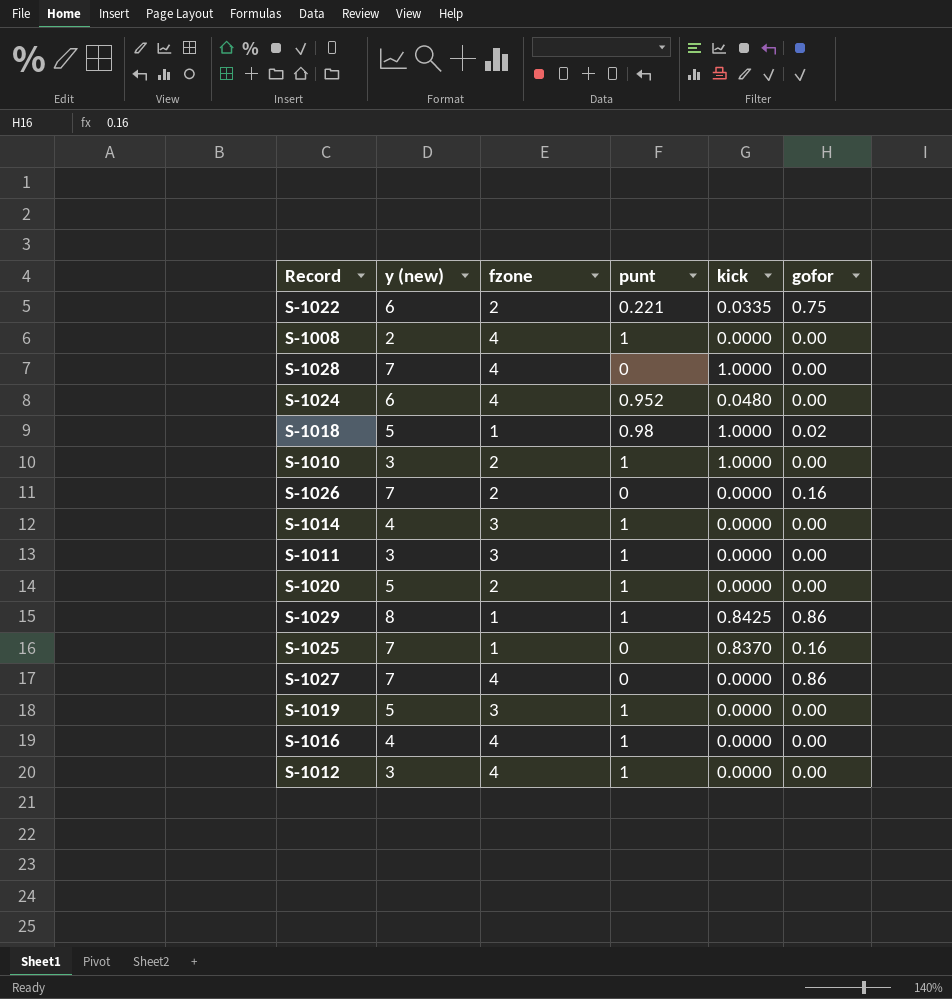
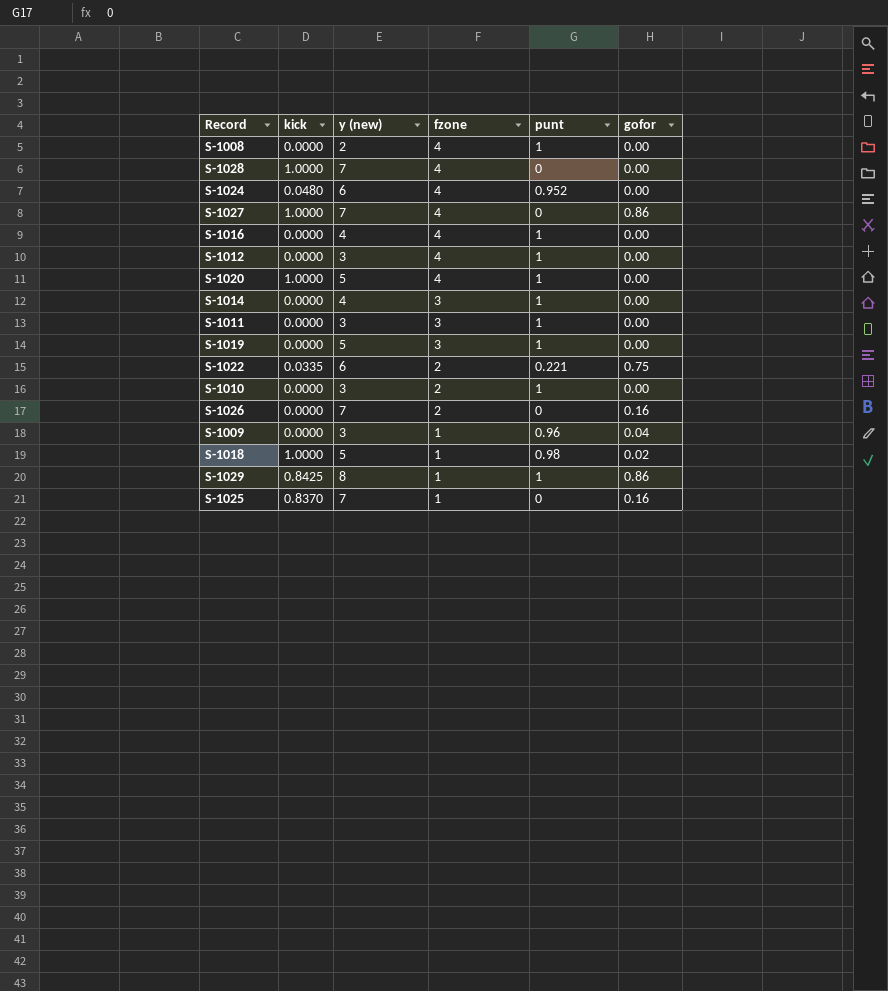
row order: none -> fzone descending
column kick | position: 5 -> 2
S-1027 | kick: 0.0000 -> 1.0000
S-1020 | kick: 0.0000 -> 1.0000
S-1020 | fzone: 2 -> 4
S-1010 | kick: 1.0000 -> 0.0000
row S-1009: none -> 0.0000 | 3 | 1 | 0.96 | 0.04

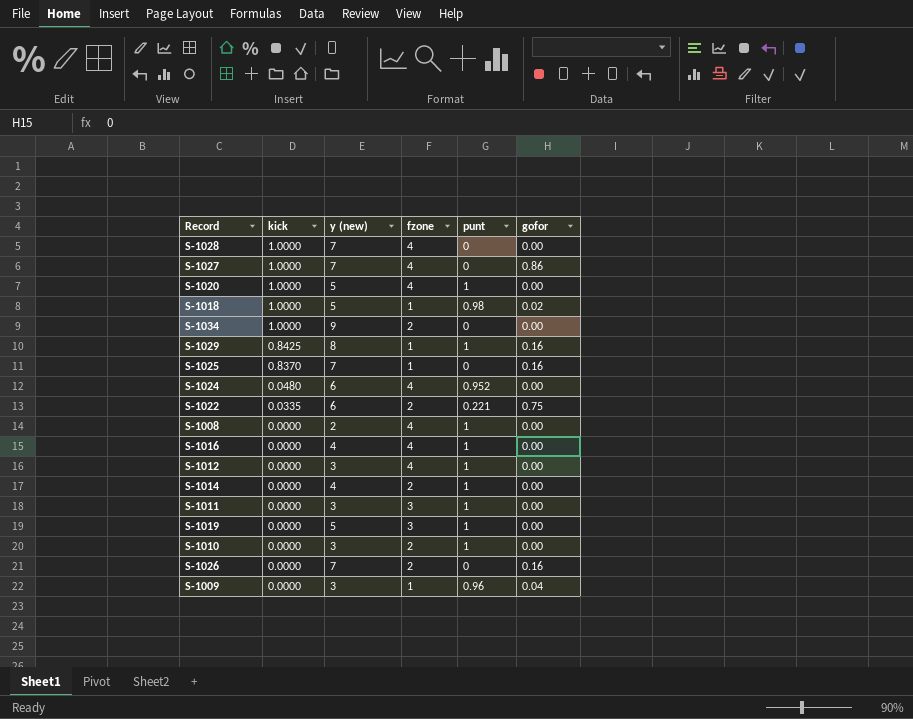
row order: fzone descending -> kick descending
row S-1034: none -> 1.0000 | 9 | 2 | 0 | 0.00
S-1029 | gofor: 0.86 -> 0.16
S-1014 | fzone: 3 -> 2

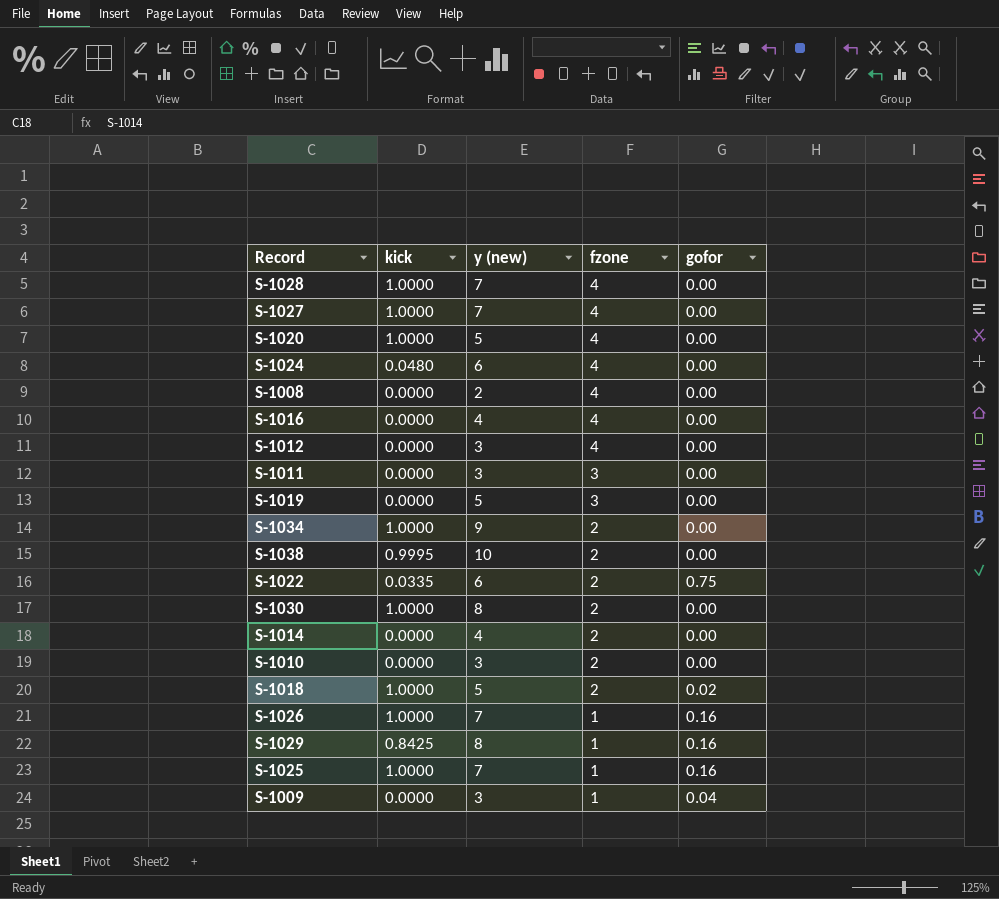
row order: kick descending -> fzone descending
column punt | position: 5 -> none
S-1027 | gofor: 0.86 -> 0.00
row S-1038: none -> 0.9995 | 10 | 2 | 0.00
row S-1030: none -> 1.0000 | 8 | 2 | 0.00
S-1018 | fzone: 1 -> 2
S-1026 | kick: 0.0000 -> 1.0000
S-1026 | fzone: 2 -> 1
S-1025 | kick: 0.8370 -> 1.0000

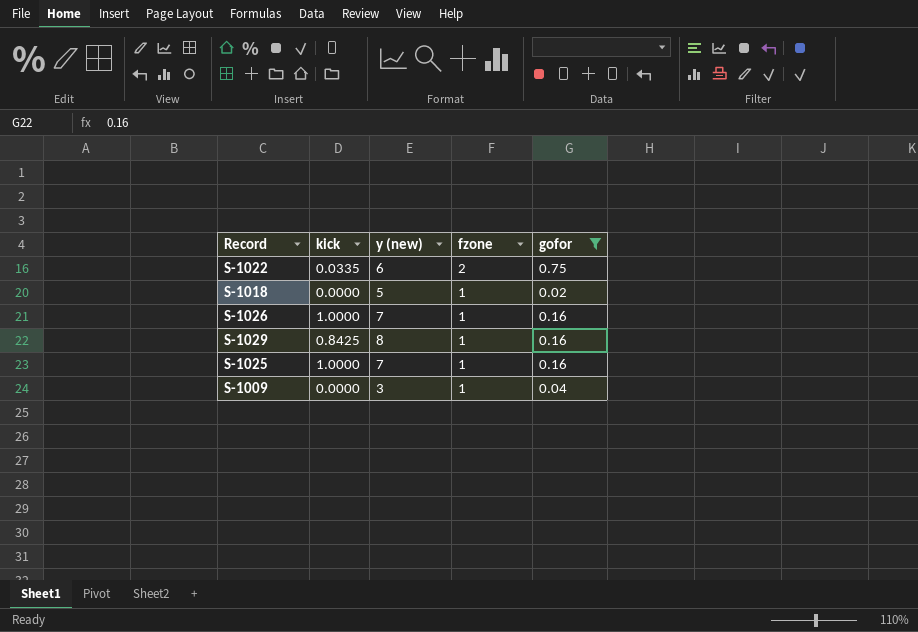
filter: none -> gofor != 0.00
S-1018 | kick: 1.0000 -> 0.0000
S-1018 | fzone: 2 -> 1

